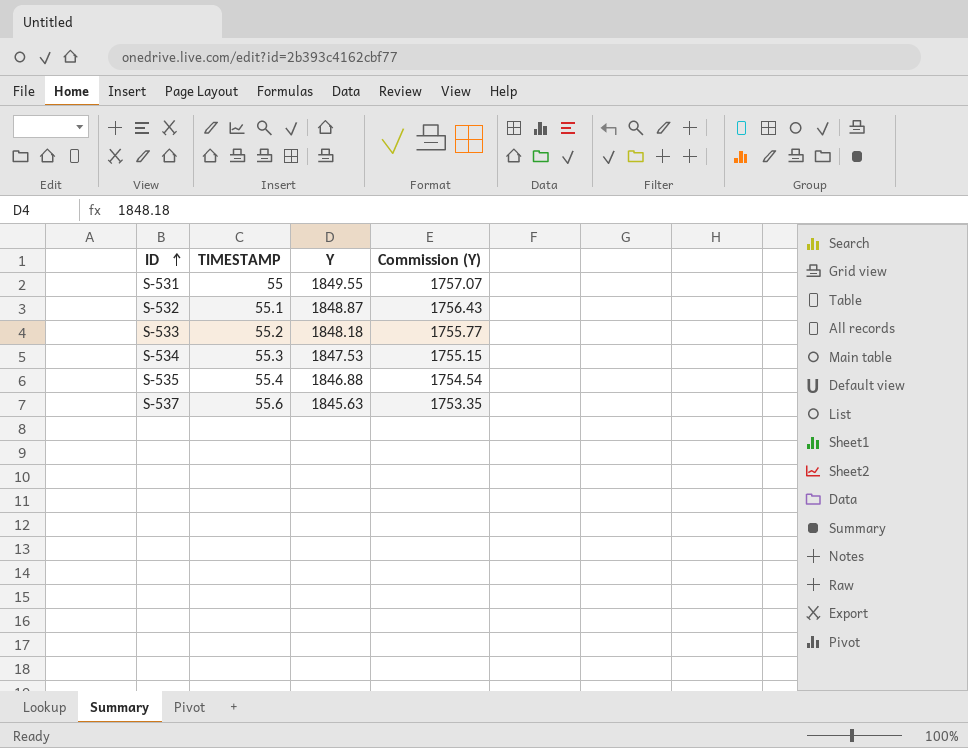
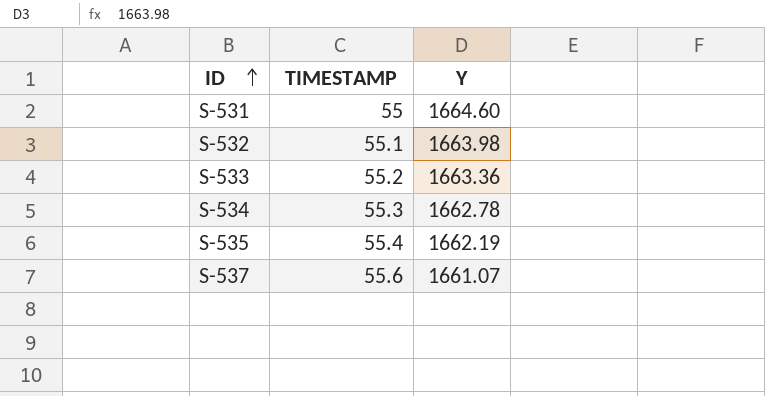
column Commission (Y) | formula: [Y] * 0.95 -> none
S-531 | Y: 1849.55 -> 1664.60
S-532 | Y: 1848.87 -> 1663.98
S-533 | Y: 1848.18 -> 1663.36
S-534 | Y: 1847.53 -> 1662.78
S-535 | Y: 1846.88 -> 1662.19
S-537 | Y: 1845.63 -> 1661.07

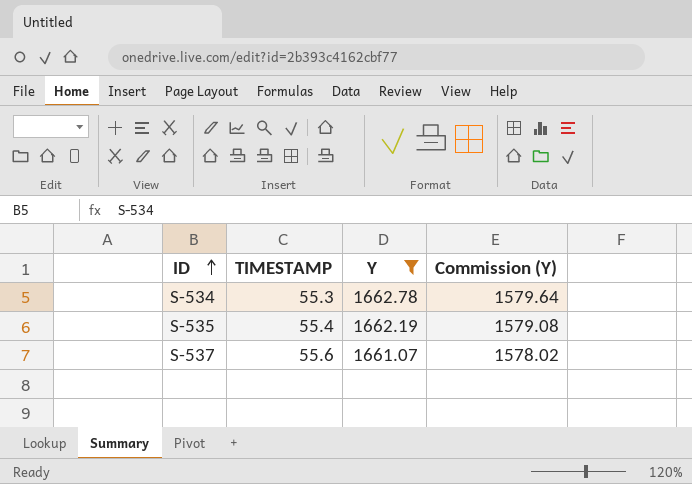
filter: none -> Y <= 1662.78
column Commission (Y) | formula: none -> [Y] * 0.95

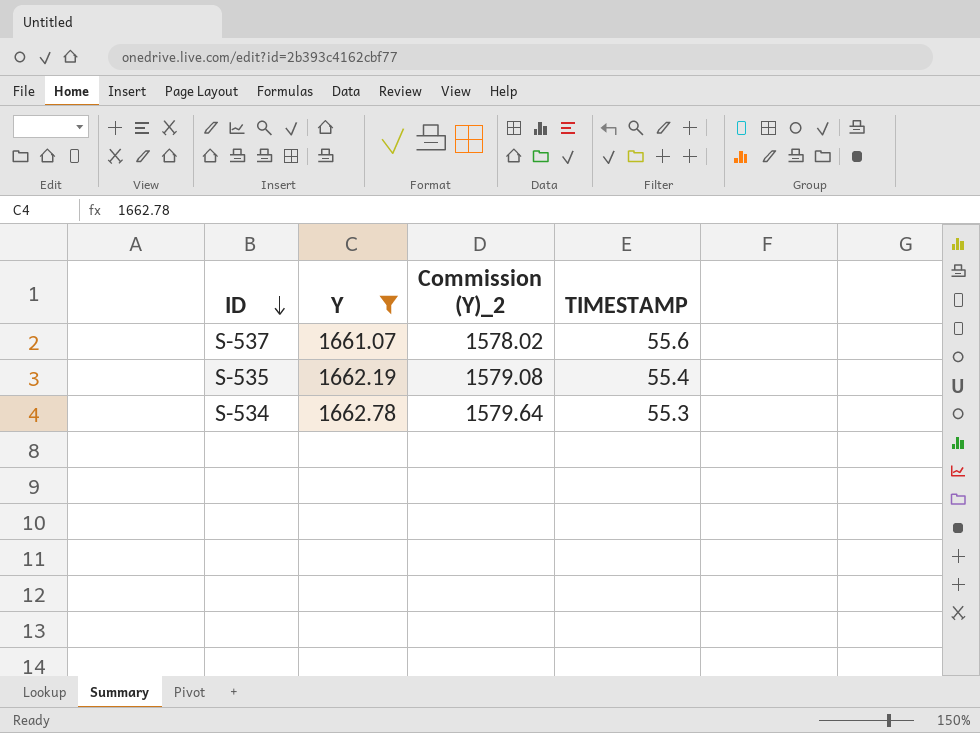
row order: ID ascending -> ID descending
column name: Commission (Y) -> Commission (Y)_2
column TIMESTAMP | position: 2 -> 4

